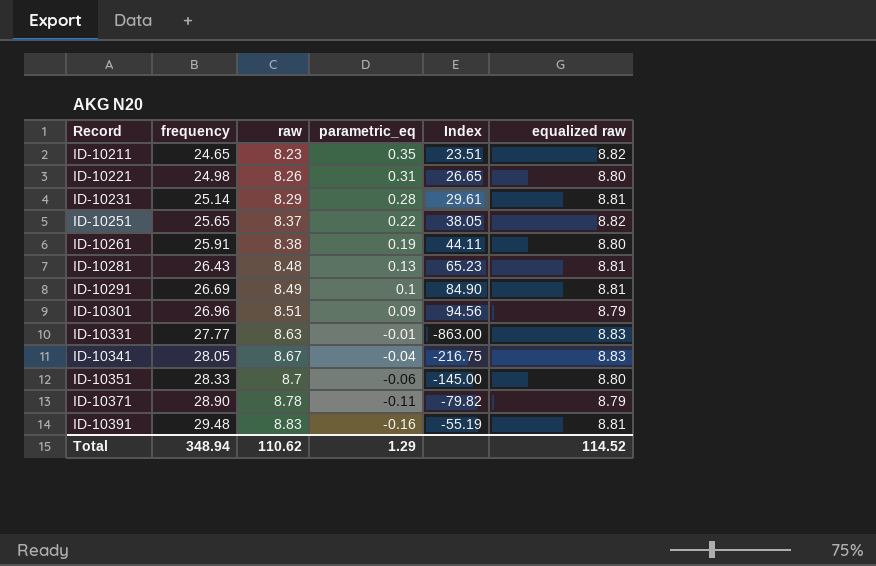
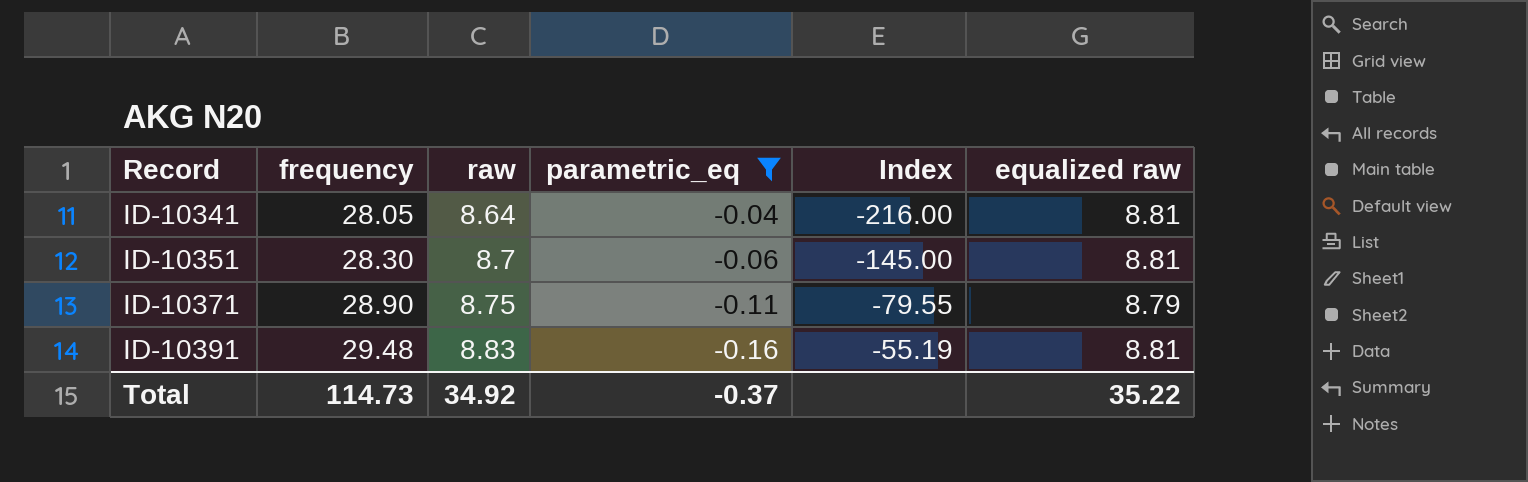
filter: none -> parametric_eq <= -0.04
ID-10341 | raw: 8.67 -> 8.64
ID-10341 | Index: -216.75 -> -216.00
ID-10341 | equalized raw: 8.83 -> 8.81
ID-10351 | frequency: 28.33 -> 28.30
ID-10351 | equalized raw: 8.80 -> 8.81
ID-10371 | raw: 8.78 -> 8.75
ID-10371 | Index: -79.82 -> -79.55
Total | frequency: 348.94 -> 114.73
Total | raw: 110.62 -> 34.92
Total | parametric_eq: 1.29 -> -0.37
Total | equalized raw: 114.52 -> 35.22

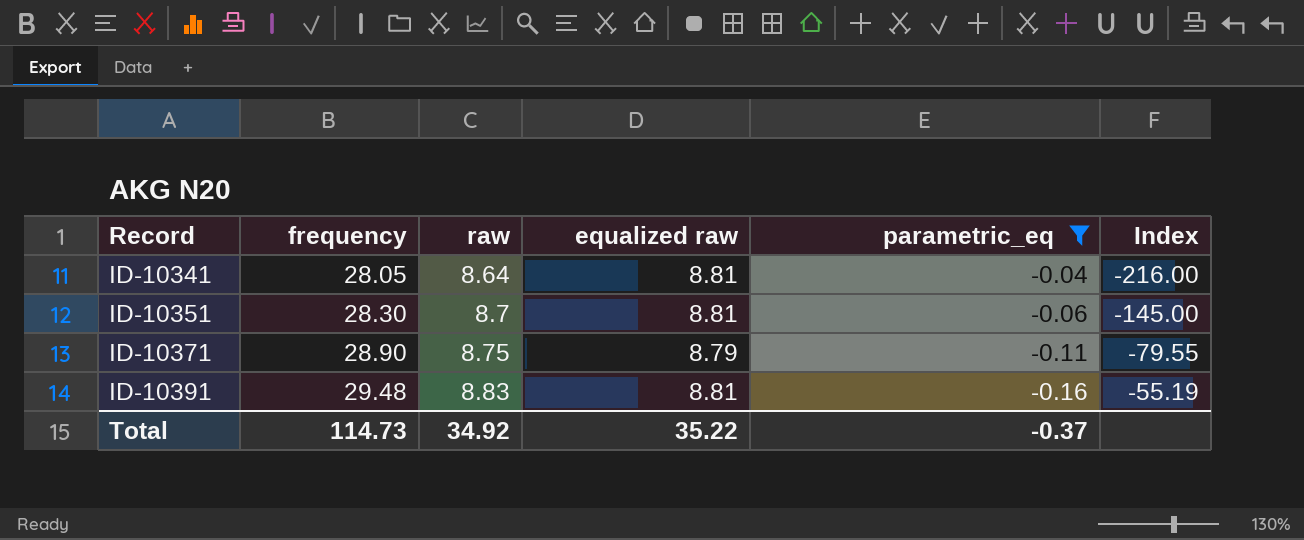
column equalized raw | position: 6 -> 4

